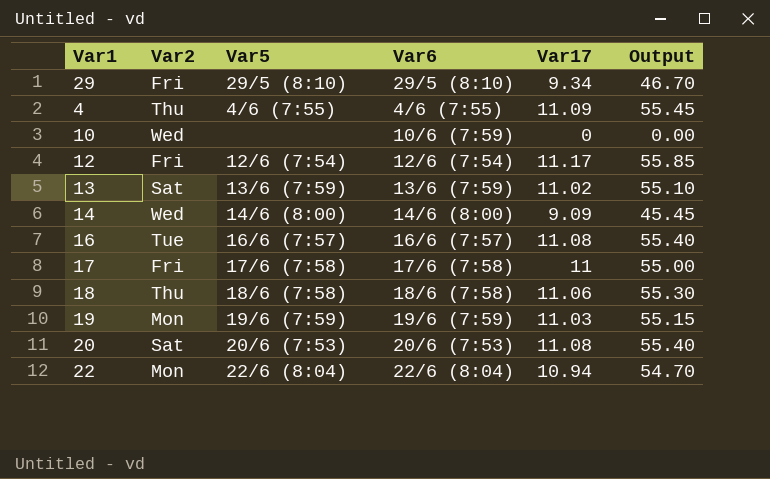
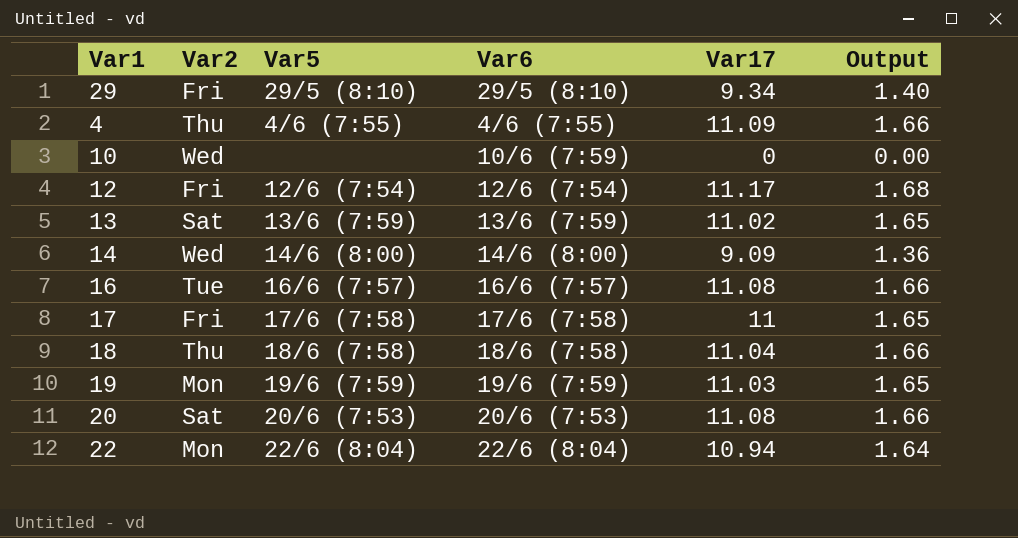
column Output | formula: [Var17] * 5 -> [Var17] * 0.15
18 | Var17: 11.06 -> 11.04

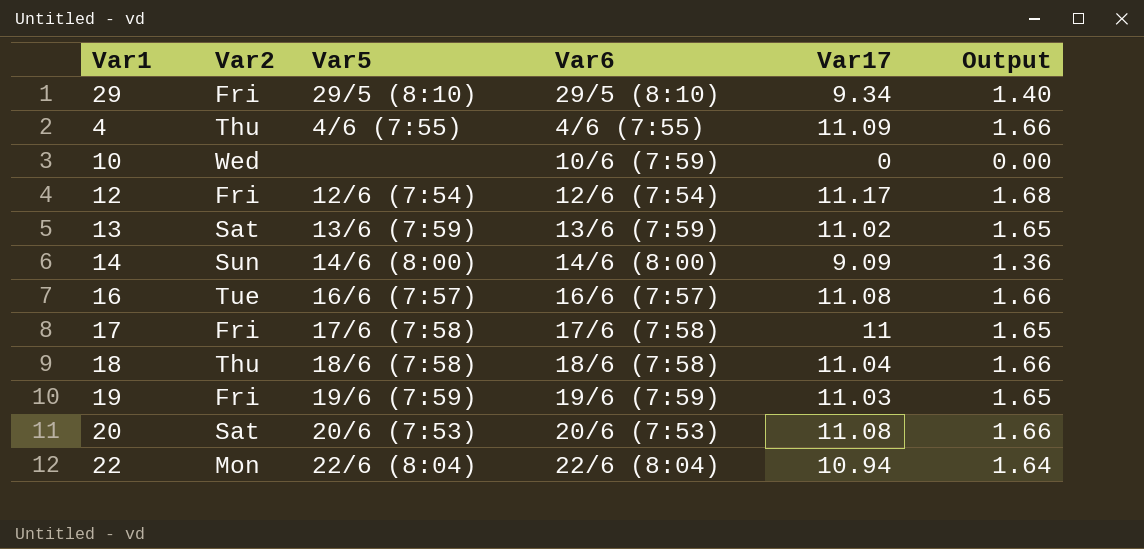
14 | Var2: Wed -> Sun
19 | Var2: Mon -> Fri

